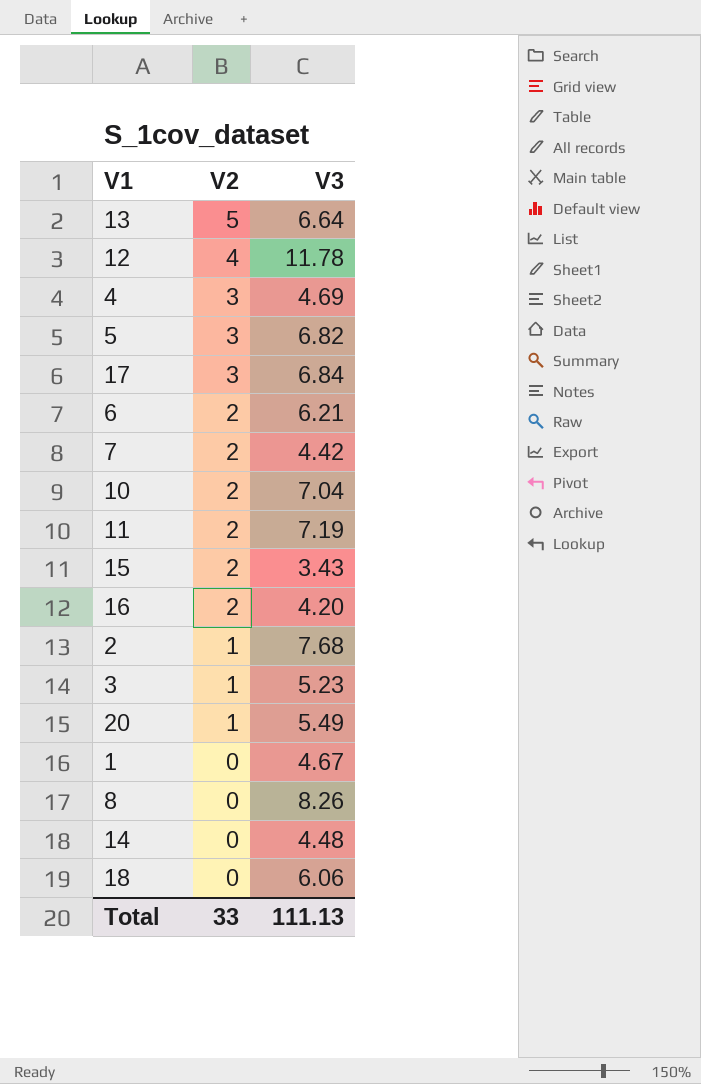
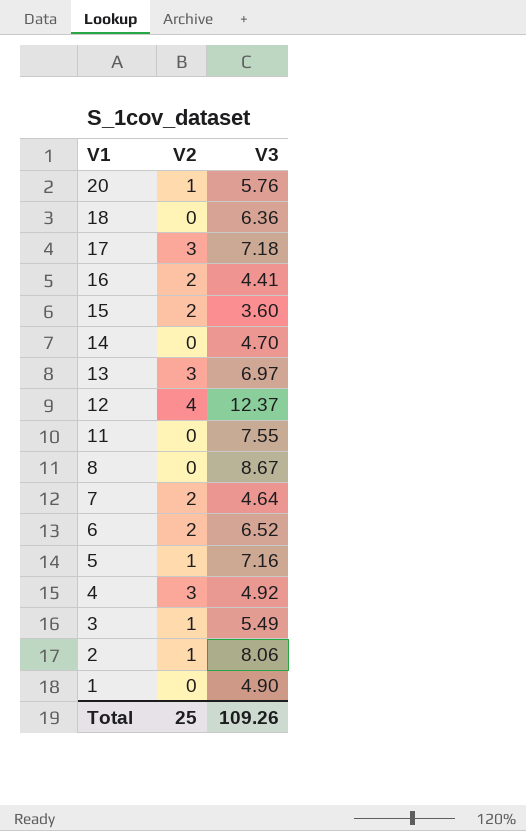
row order: V2 descending -> V1 descending
row 10: 2 | 7.04 -> none
20 | V3: 5.49 -> 5.76
18 | V3: 6.06 -> 6.36
17 | V3: 6.84 -> 7.18
16 | V3: 4.20 -> 4.41
15 | V3: 3.43 -> 3.60
14 | V3: 4.48 -> 4.70
13 | V2: 5 -> 3
13 | V3: 6.64 -> 6.97
12 | V3: 11.78 -> 12.37
11 | V2: 2 -> 0
11 | V3: 7.19 -> 7.55
8 | V3: 8.26 -> 8.67
7 | V3: 4.42 -> 4.64
6 | V3: 6.21 -> 6.52
5 | V2: 3 -> 1
5 | V3: 6.82 -> 7.16
4 | V3: 4.69 -> 4.92
3 | V3: 5.23 -> 5.49
2 | V3: 7.68 -> 8.06
1 | V3: 4.67 -> 4.90
Total | V2: 33 -> 25
Total | V3: 111.13 -> 109.26

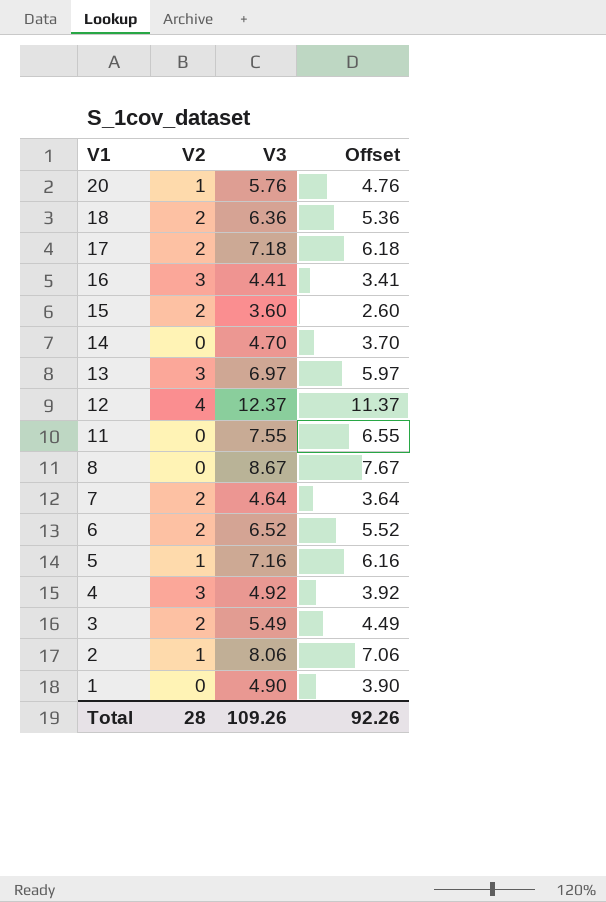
column Offset | formula: none -> [V3] - 1
18 | V2: 0 -> 2
17 | V2: 3 -> 2
16 | V2: 2 -> 3
3 | V2: 1 -> 2
Total | V2: 25 -> 28

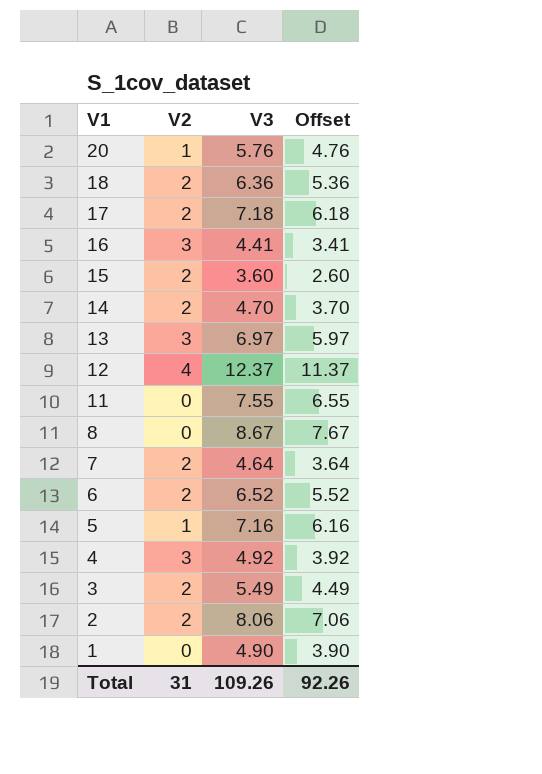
14 | V2: 0 -> 2
2 | V2: 1 -> 2
Total | V2: 28 -> 31

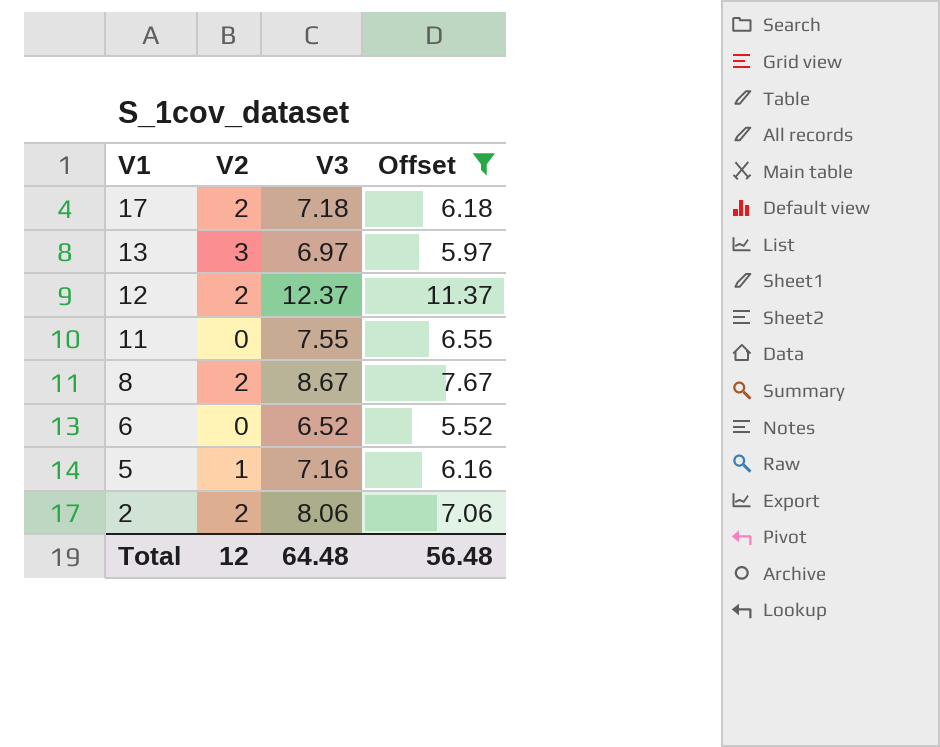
filter: none -> Offset >= 5.52
12 | V2: 4 -> 2
8 | V2: 0 -> 2
6 | V2: 2 -> 0
Total | V2: 31 -> 12
Total | V3: 109.26 -> 64.48
Total | Offset: 92.26 -> 56.48

